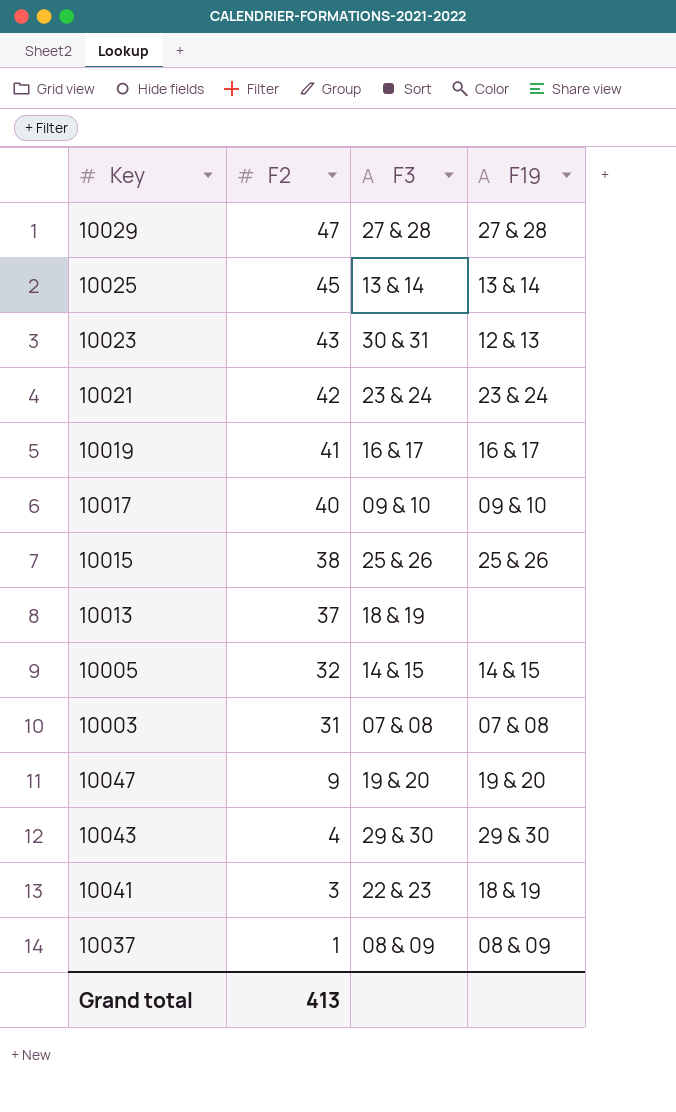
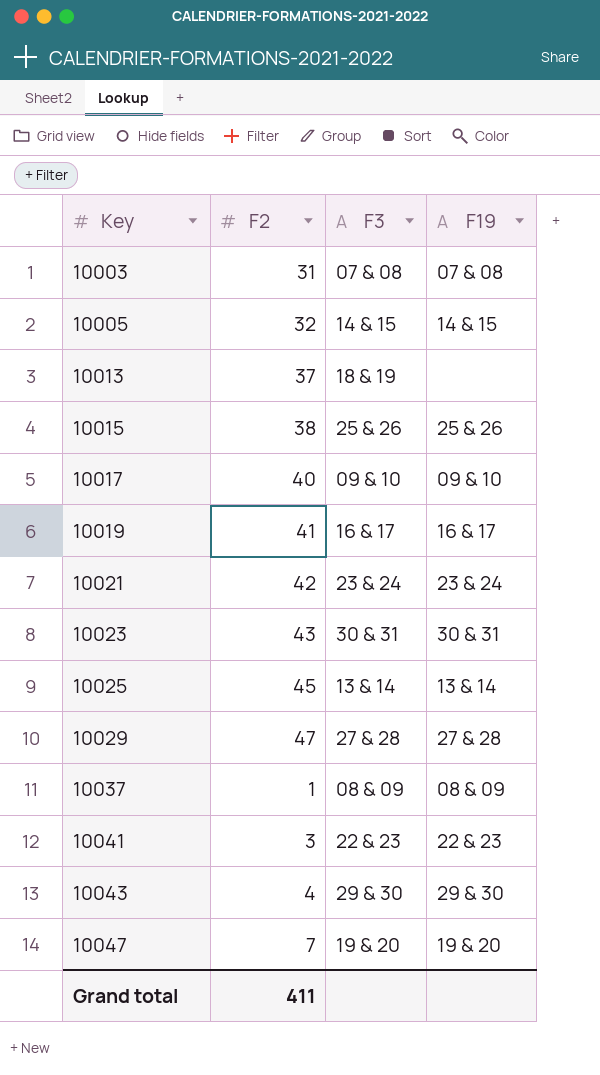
row order: F2 descending -> Key ascending
10023 | F19: 12 & 13 -> 30 & 31
10041 | F19: 18 & 19 -> 22 & 23
10047 | F2: 9 -> 7
Grand total | F2: 413 -> 411

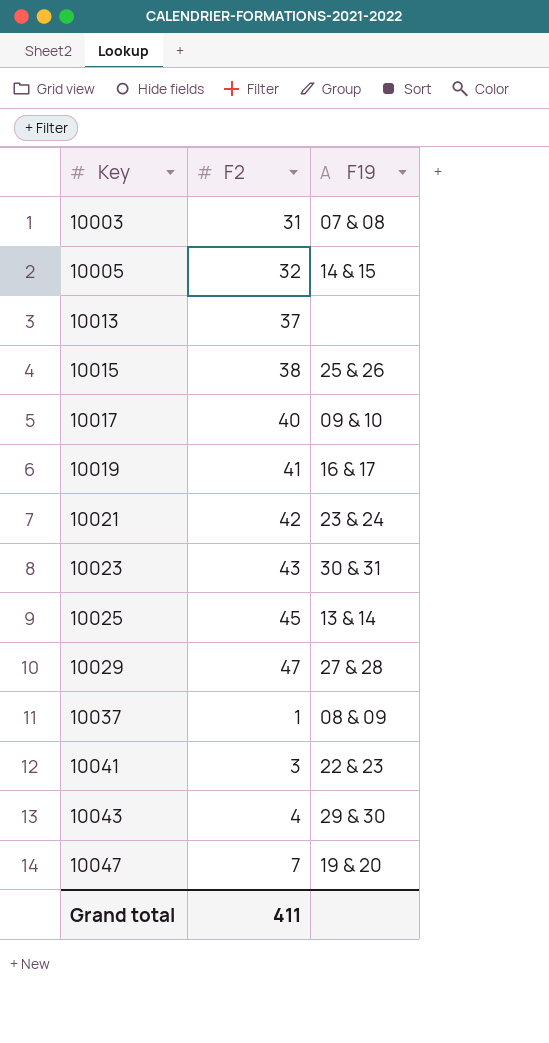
column F3 | position: 3 -> none

